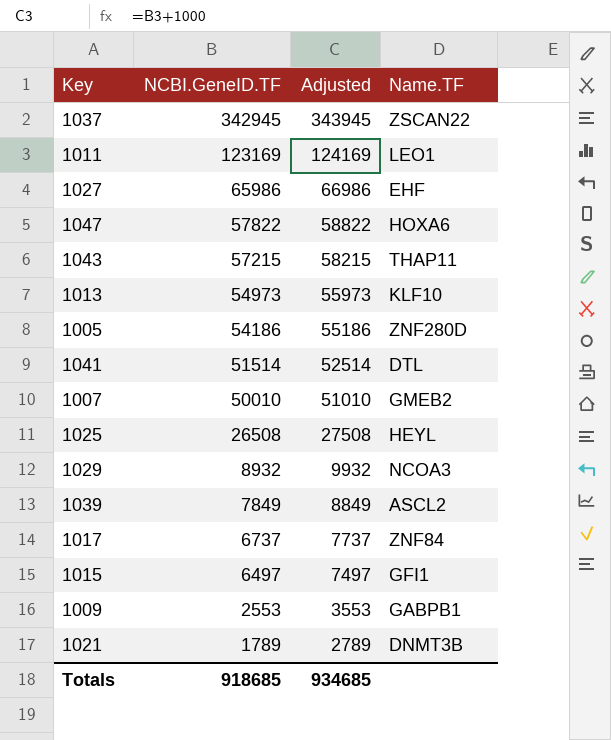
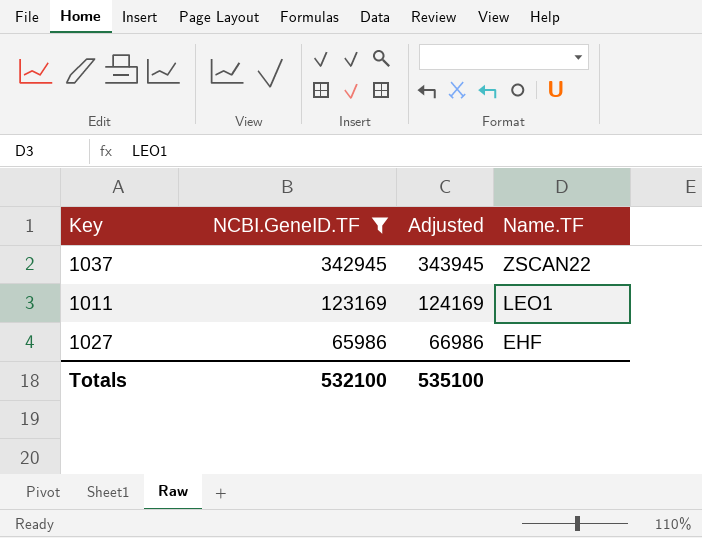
filter: none -> NCBI.GeneID.TF >= 65986
Totals | NCBI.GeneID.TF: 918685 -> 532100
Totals | Adjusted: 934685 -> 535100

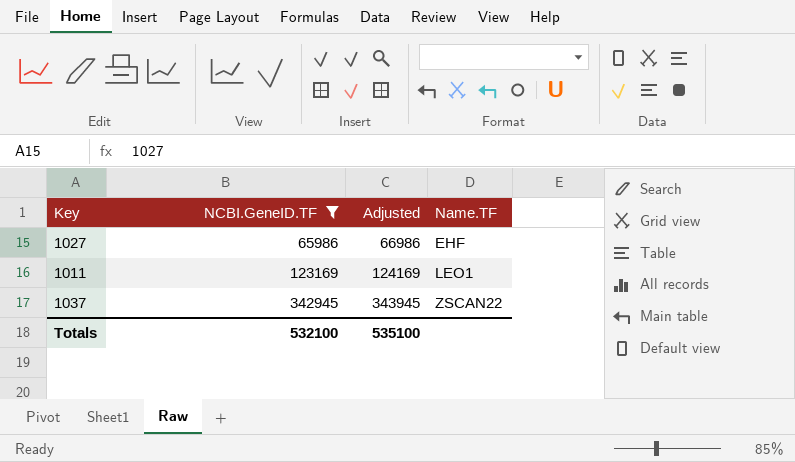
row order: NCBI.GeneID.TF descending -> NCBI.GeneID.TF ascending

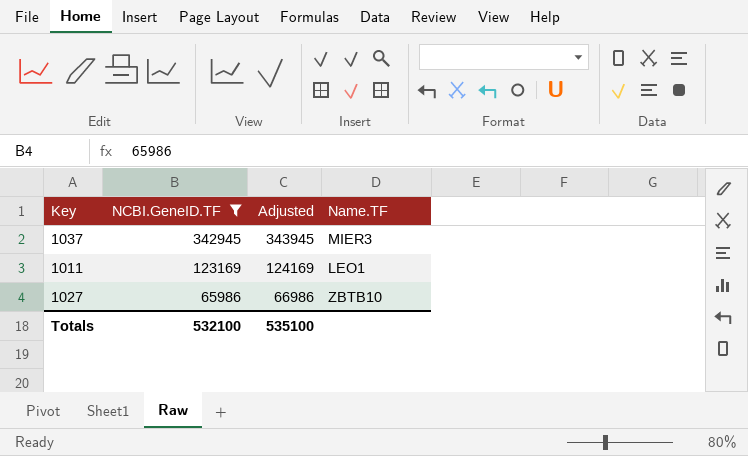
row order: NCBI.GeneID.TF ascending -> NCBI.GeneID.TF descending
1037 | Name.TF: ZSCAN22 -> MIER3
1027 | Name.TF: EHF -> ZBTB10

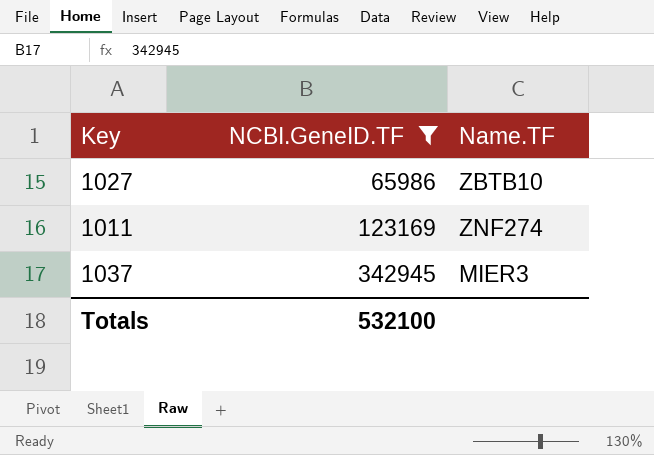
row order: NCBI.GeneID.TF descending -> NCBI.GeneID.TF ascending
column Adjusted | formula: [NCBI.GeneID.TF] + 1000 -> none
1011 | Name.TF: LEO1 -> ZNF274

